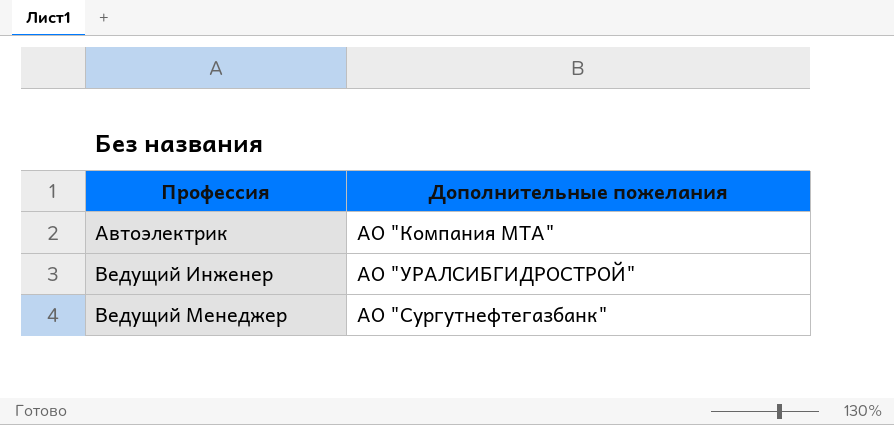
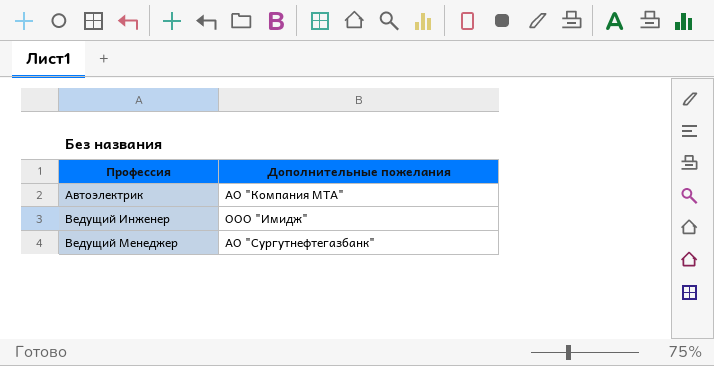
Ведущий Инженер | Дополнительные пожелания: АО "УРАЛСИБГИДРОСТРОЙ" -> ООО "Имидж"

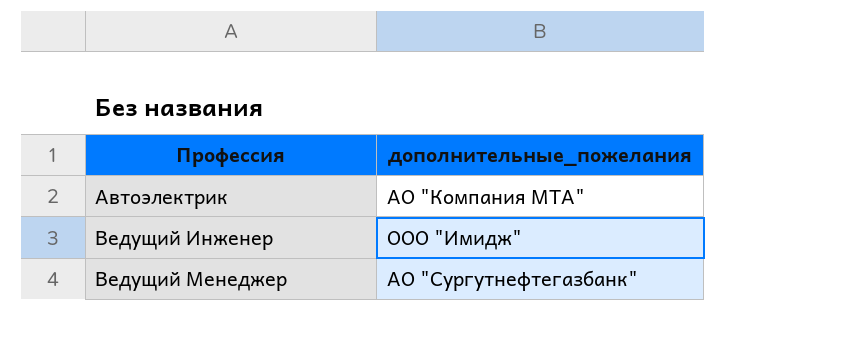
column name: Дополнительные пожелания -> дополнительные_пожелания

